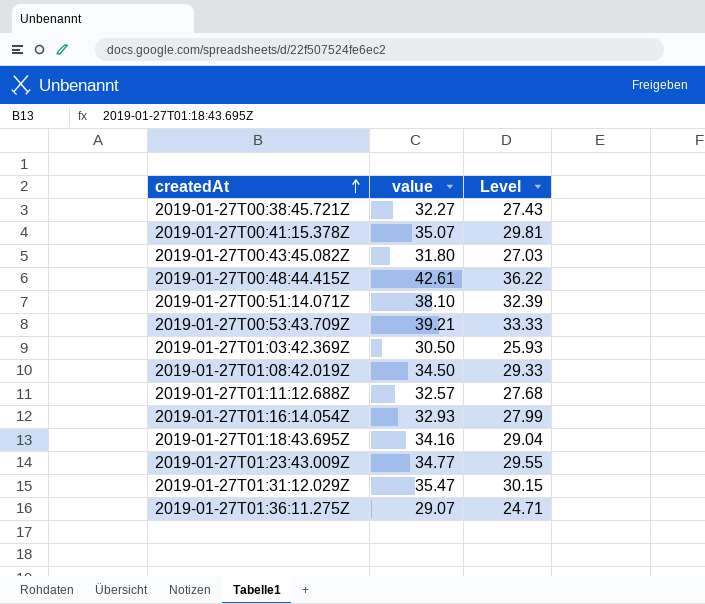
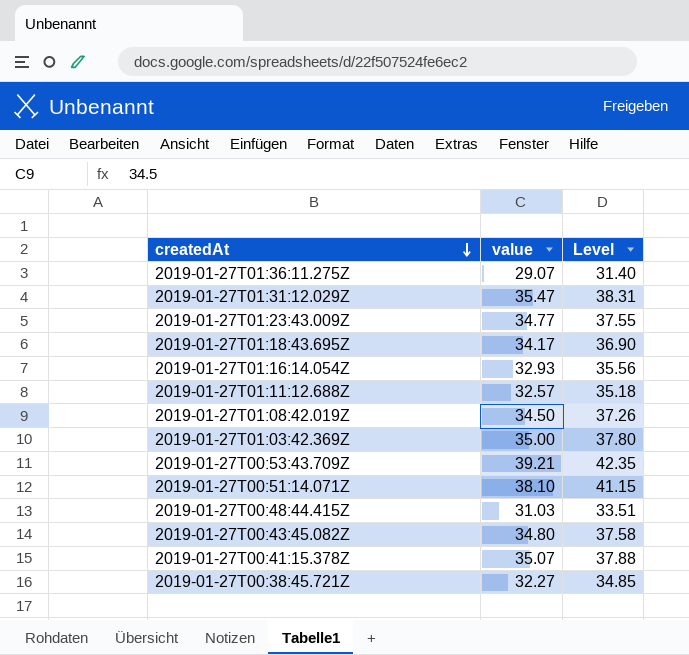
row order: createdAt ascending -> createdAt descending
column Level | formula: [value] * 0.85 -> [value] * 1.08
2019-01-27T01:18:43.695Z | value: 34.16 -> 34.17
2019-01-27T01:03:42.369Z | value: 30.50 -> 35.00
2019-01-27T00:48:44.415Z | value: 42.61 -> 31.03
2019-01-27T00:43:45.082Z | value: 31.80 -> 34.80

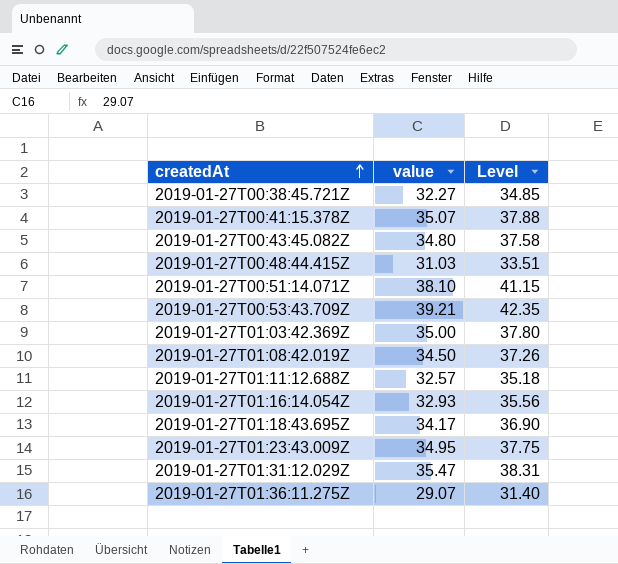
row order: createdAt descending -> createdAt ascending
2019-01-27T01:23:43.009Z | value: 34.77 -> 34.95
2019-01-27T01:23:43.009Z | Level: 37.55 -> 37.75

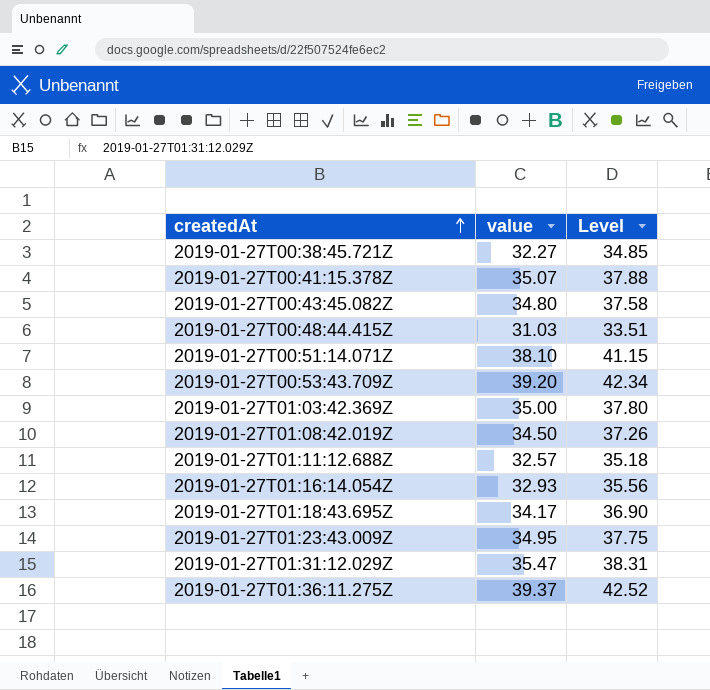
2019-01-27T00:53:43.709Z | value: 39.21 -> 39.20
2019-01-27T00:53:43.709Z | Level: 42.35 -> 42.34
2019-01-27T01:36:11.275Z | value: 29.07 -> 39.37
2019-01-27T01:36:11.275Z | Level: 31.40 -> 42.52

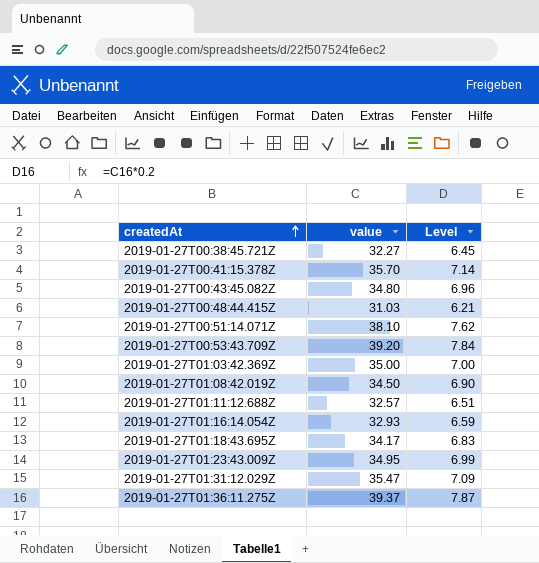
column Level | formula: [value] * 1.08 -> [value] * 0.2
2019-01-27T00:41:15.378Z | value: 35.07 -> 35.70

